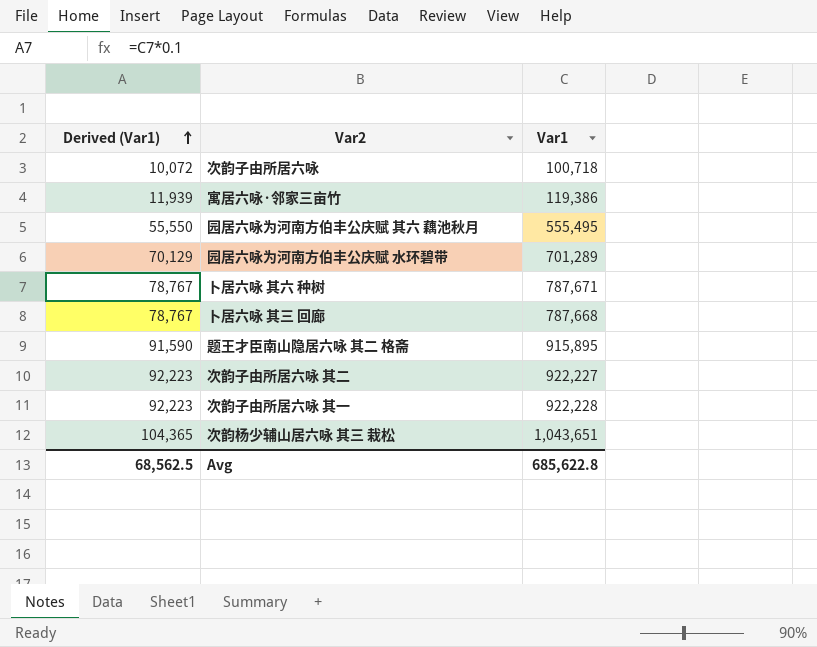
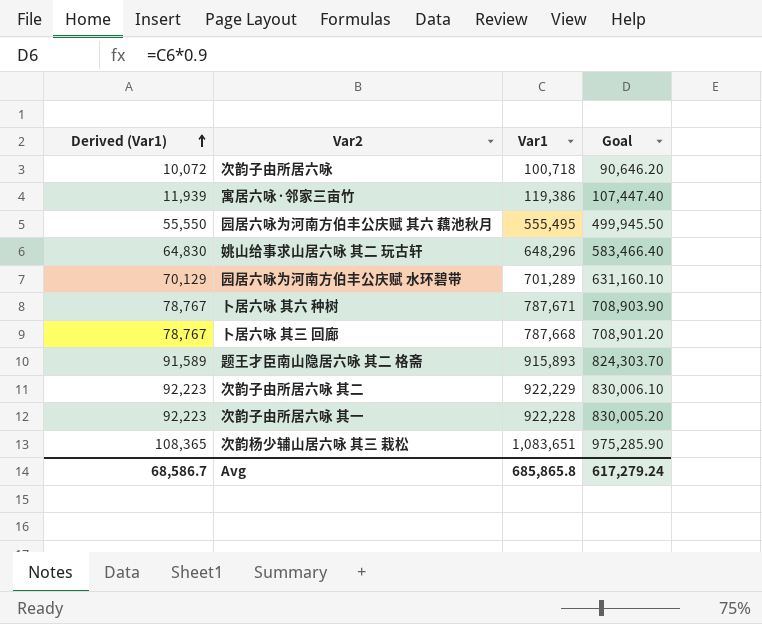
column Goal | formula: none -> [Var1] * 0.9
row 姚山给事求山居六咏 其二 玩古轩: none -> 64,830 | 648,296 | 583,466.40
题王才臣南山隐居六咏 其二 格斋 | Derived (Var1): 91,590 -> 91,589
题王才臣南山隐居六咏 其二 格斋 | Var1: 915,895 -> 915,893
次韵子由所居六咏 其二 | Var1: 922,227 -> 922,229
次韵杨少辅山居六咏 其三 栽松 | Derived (Var1): 104,365 -> 108,365
次韵杨少辅山居六咏 其三 栽松 | Var1: 1,043,651 -> 1,083,651
Avg | Derived (Var1): 68,562.5 -> 68,586.7
Avg | Var1: 685,622.8 -> 685,865.8

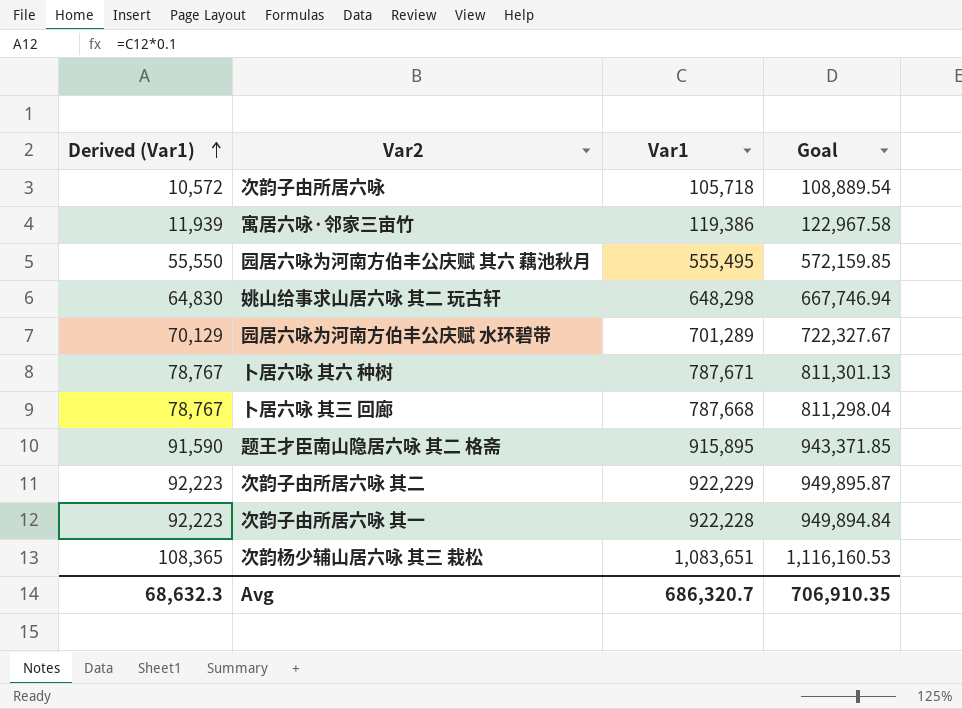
column Goal | formula: [Var1] * 0.9 -> [Var1] * 1.03
次韵子由所居六咏 | Derived (Var1): 10,072 -> 10,572
次韵子由所居六咏 | Var1: 100,718 -> 105,718
姚山给事求山居六咏 其二 玩古轩 | Var1: 648,296 -> 648,298
题王才臣南山隐居六咏 其二 格斋 | Derived (Var1): 91,589 -> 91,590
题王才臣南山隐居六咏 其二 格斋 | Var1: 915,893 -> 915,895
Avg | Derived (Var1): 68,586.7 -> 68,632.3
Avg | Var1: 685,865.8 -> 686,320.7
Avg | Goal: 617,279.24 -> 706,910.35

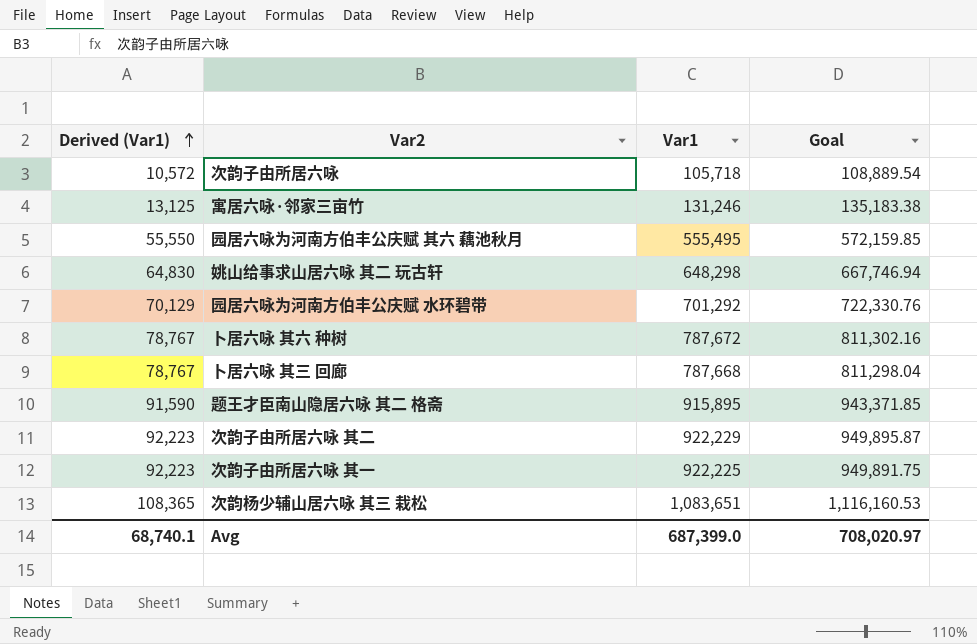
寓居六咏·邻家三亩竹 | Derived (Var1): 11,939 -> 13,125
寓居六咏·邻家三亩竹 | Var1: 119,386 -> 131,246
寓居六咏·邻家三亩竹 | Goal: 122,967.58 -> 135,183.38
园居六咏为河南方伯丰公庆赋 水环碧带 | Var1: 701,289 -> 701,292
园居六咏为河南方伯丰公庆赋 水环碧带 | Goal: 722,327.67 -> 722,330.76
卜居六咏 其六 种树 | Var1: 787,671 -> 787,672
卜居六咏 其六 种树 | Goal: 811,301.13 -> 811,302.16
次韵子由所居六咏 其一 | Var1: 922,228 -> 922,225
次韵子由所居六咏 其一 | Goal: 949,894.84 -> 949,891.75
Avg | Derived (Var1): 68,632.3 -> 68,740.1
Avg | Var1: 686,320.7 -> 687,399.0
Avg | Goal: 706,910.35 -> 708,020.97

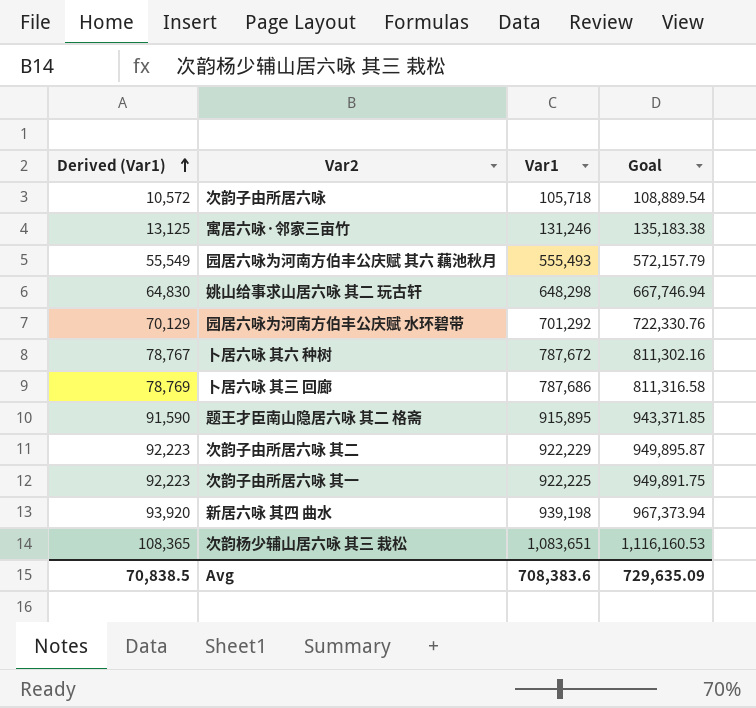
园居六咏为河南方伯丰公庆赋 其六 藕池秋月 | Derived (Var1): 55,550 -> 55,549
园居六咏为河南方伯丰公庆赋 其六 藕池秋月 | Var1: 555,495 -> 555,493
园居六咏为河南方伯丰公庆赋 其六 藕池秋月 | Goal: 572,159.85 -> 572,157.79
卜居六咏 其三 回廊 | Derived (Var1): 78,767 -> 78,769
卜居六咏 其三 回廊 | Var1: 787,668 -> 787,686
卜居六咏 其三 回廊 | Goal: 811,298.04 -> 811,316.58
row 新居六咏 其四 曲水: none -> 93,920 | 939,198 | 967,373.94
Avg | Derived (Var1): 68,740.1 -> 70,838.5
Avg | Var1: 687,399.0 -> 708,383.6
Avg | Goal: 708,020.97 -> 729,635.09

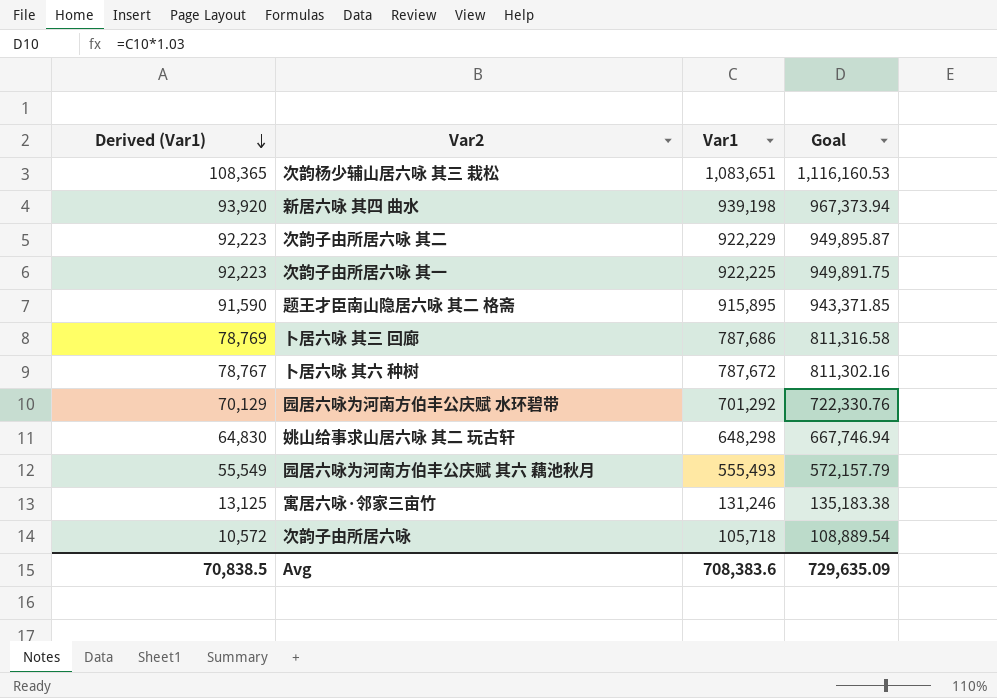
row order: Derived (Var1) ascending -> Derived (Var1) descending

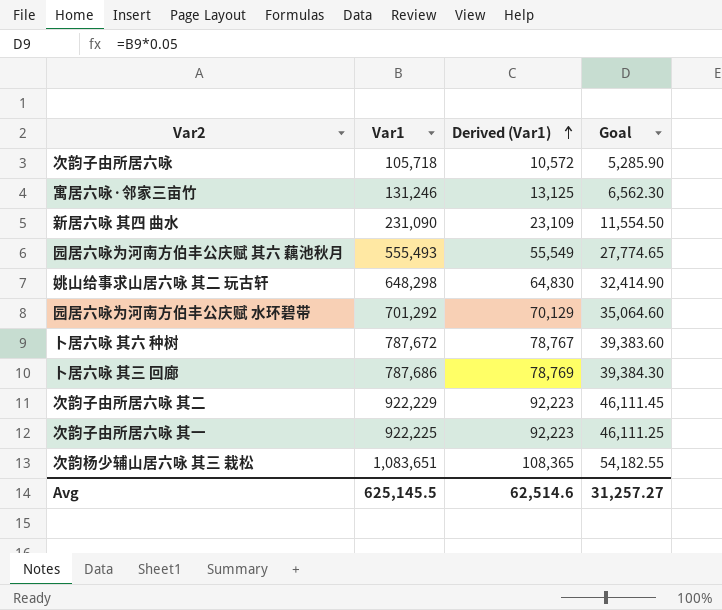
row order: Derived (Var1) descending -> Derived (Var1) ascending
column Derived (Var1) | position: 1 -> 3
column Goal | formula: [Var1] * 1.03 -> [Var1] * 0.05
row 题王才臣南山隐居六咏 其二 格斋: 91,590 | 915,895 | 943,371.85 -> none
新居六咏 其四 曲水 | Var1: 939,198 -> 231,090
新居六咏 其四 曲水 | Derived (Var1): 93,920 -> 23,109
Avg | Var1: 708,383.6 -> 625,145.5
Avg | Derived (Var1): 70,838.5 -> 62,514.6
Avg | Goal: 729,635.09 -> 31,257.27

